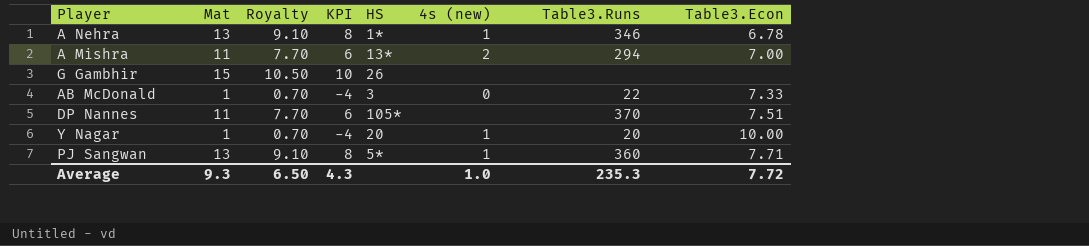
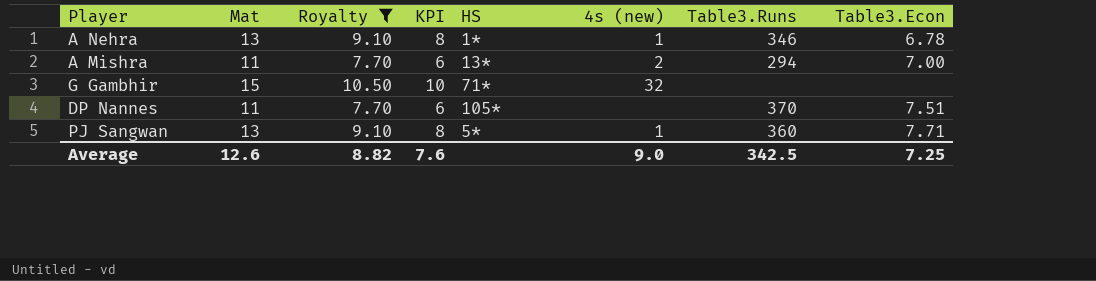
filter: none -> Royalty != 0.70
G Gambhir | HS: 26 -> 71*
G Gambhir | 4s (new): none -> 32
Average | Mat: 9.3 -> 12.6
Average | Royalty: 6.50 -> 8.82
Average | KPI: 4.3 -> 7.6
Average | 4s (new): 1.0 -> 9.0
Average | Table3.Runs: 235.3 -> 342.5
Average | Table3.Econ: 7.72 -> 7.25

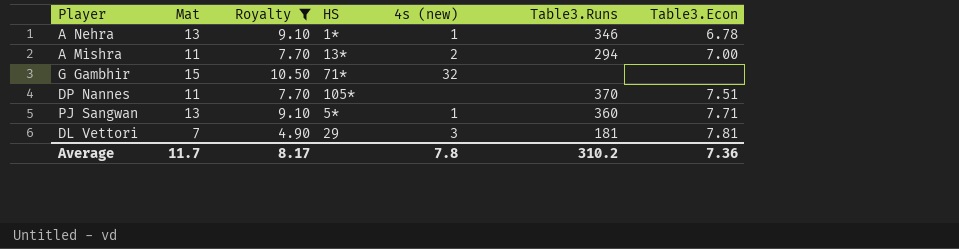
column KPI | formula: [Mat] - 5 -> none
row DL Vettori: none -> 7 | 4.90 | 29 | 3 | 181 | 7.81
Average | Mat: 12.6 -> 11.7
Average | Royalty: 8.82 -> 8.17
Average | 4s (new): 9.0 -> 7.8
Average | Table3.Runs: 342.5 -> 310.2
Average | Table3.Econ: 7.25 -> 7.36

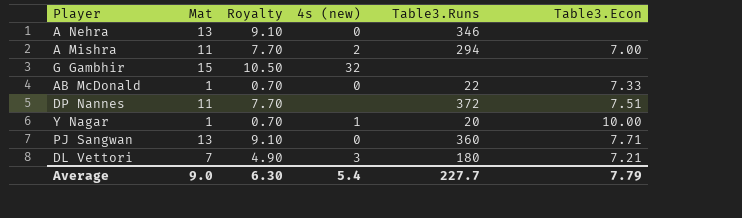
filter: Royalty != 0.70 -> none
column HS | position: 4 -> none
A Nehra | 4s (new): 1 -> 0
A Nehra | Table3.Econ: 6.78 -> none
DP Nannes | Table3.Runs: 370 -> 372
PJ Sangwan | 4s (new): 1 -> 0
DL Vettori | Table3.Runs: 181 -> 180
DL Vettori | Table3.Econ: 7.81 -> 7.21
Average | Mat: 11.7 -> 9.0
Average | Royalty: 8.17 -> 6.30
Average | 4s (new): 7.8 -> 5.4
Average | Table3.Runs: 310.2 -> 227.7
Average | Table3.Econ: 7.36 -> 7.79

